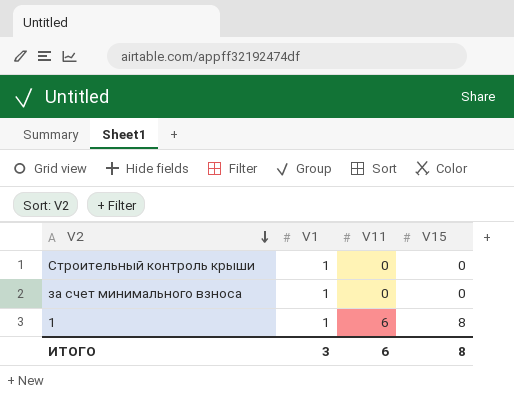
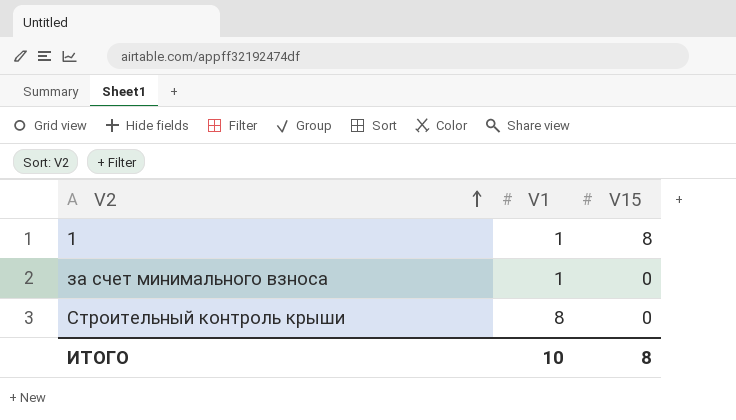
row order: V2 descending -> V2 ascending
column V11 | position: 3 -> none
Строительный контроль крыши | V1: 1 -> 8
ИТОГО | V1: 3 -> 10

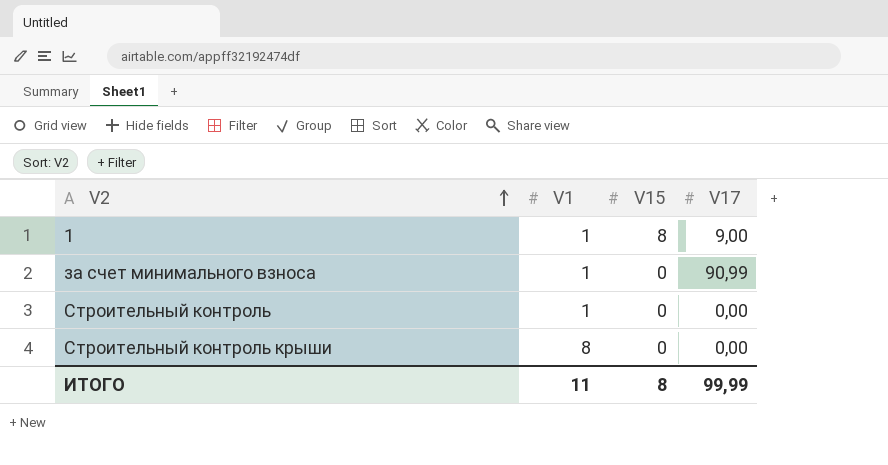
column V17 | position: none -> 4
row Строительный контроль: none -> 1 | 0 | 0,00
ИТОГО | V1: 10 -> 11

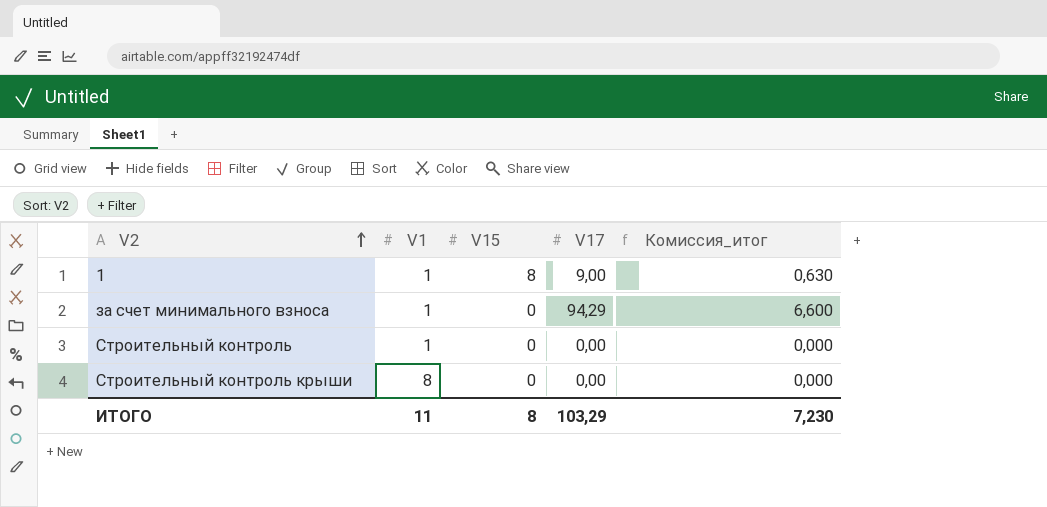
column Комиссия_итог | formula: none -> [V17] * 0,07
за счет минимального взноса | V17: 90,99 -> 94,29
ИТОГО | V17: 99,99 -> 103,29

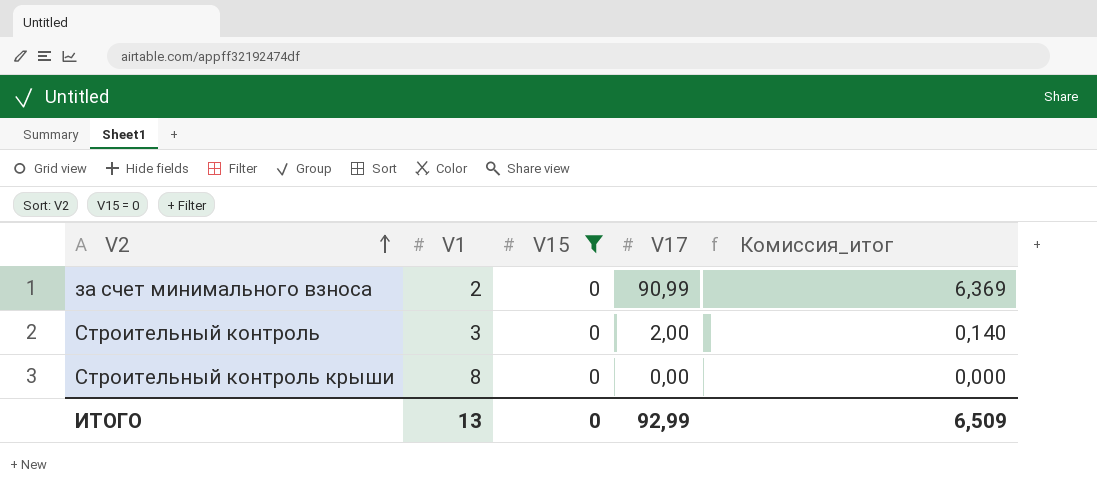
filter: none -> V15 = 0
за счет минимального взноса | V1: 1 -> 2
за счет минимального взноса | V17: 94,29 -> 90,99
за счет минимального взноса | Комиссия_итог: 6,600 -> 6,369
Строительный контроль | V1: 1 -> 3
Строительный контроль | V17: 0,00 -> 2,00
Строительный контроль | Комиссия_итог: 0,000 -> 0,140
ИТОГО | V1: 11 -> 13
ИТОГО | V15: 8 -> 0
ИТОГО | V17: 103,29 -> 92,99
ИТОГО | Комиссия_итог: 7,230 -> 6,509

